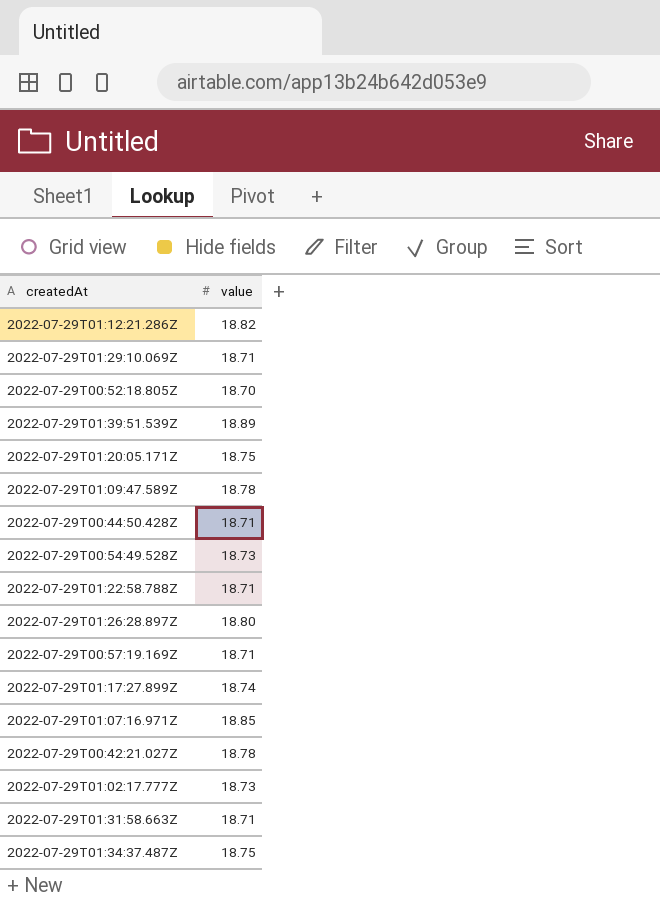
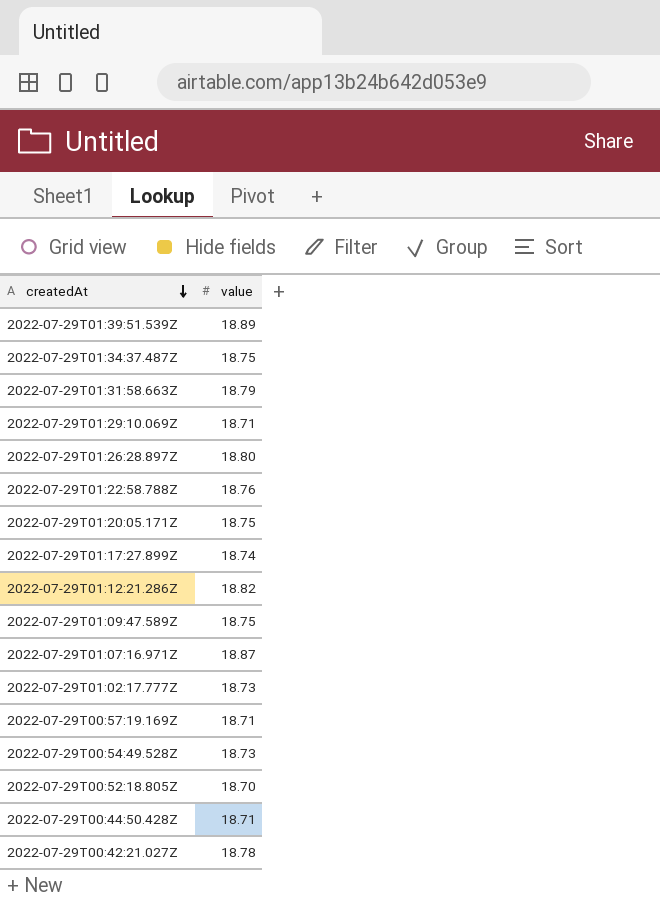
row order: none -> createdAt descending
2022-07-29T01:31:58.663Z | value: 18.71 -> 18.79
2022-07-29T01:22:58.788Z | value: 18.71 -> 18.76
2022-07-29T01:09:47.589Z | value: 18.78 -> 18.75
2022-07-29T01:07:16.971Z | value: 18.85 -> 18.87

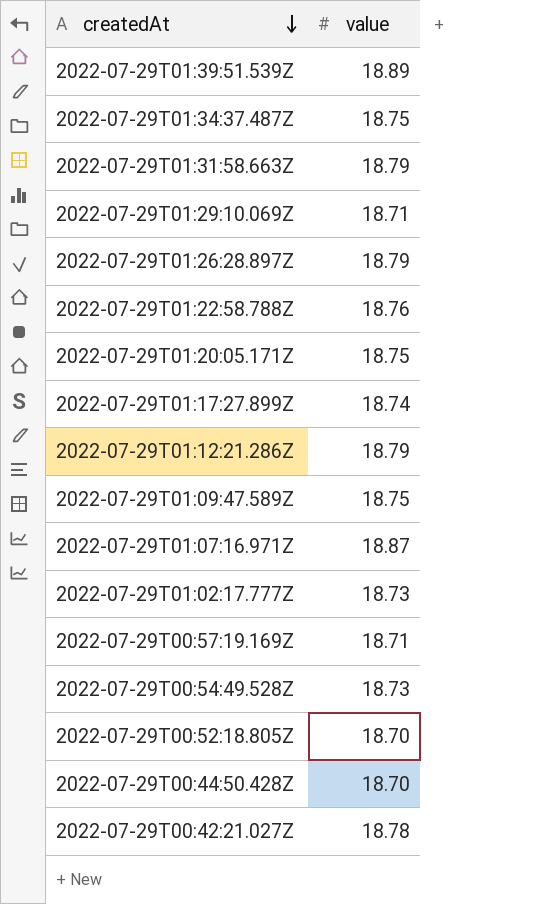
2022-07-29T01:26:28.897Z | value: 18.80 -> 18.79
2022-07-29T01:12:21.286Z | value: 18.82 -> 18.79
2022-07-29T00:44:50.428Z | value: 18.71 -> 18.70

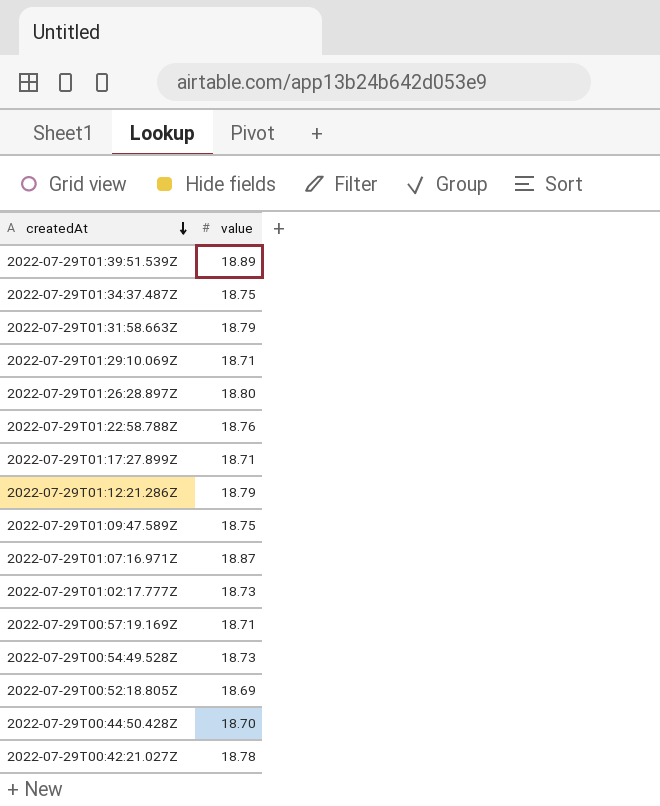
row 2022-07-29T01:20:05.171Z: 18.75 -> none
2022-07-29T01:26:28.897Z | value: 18.79 -> 18.80
2022-07-29T01:17:27.899Z | value: 18.74 -> 18.71
2022-07-29T00:52:18.805Z | value: 18.70 -> 18.69

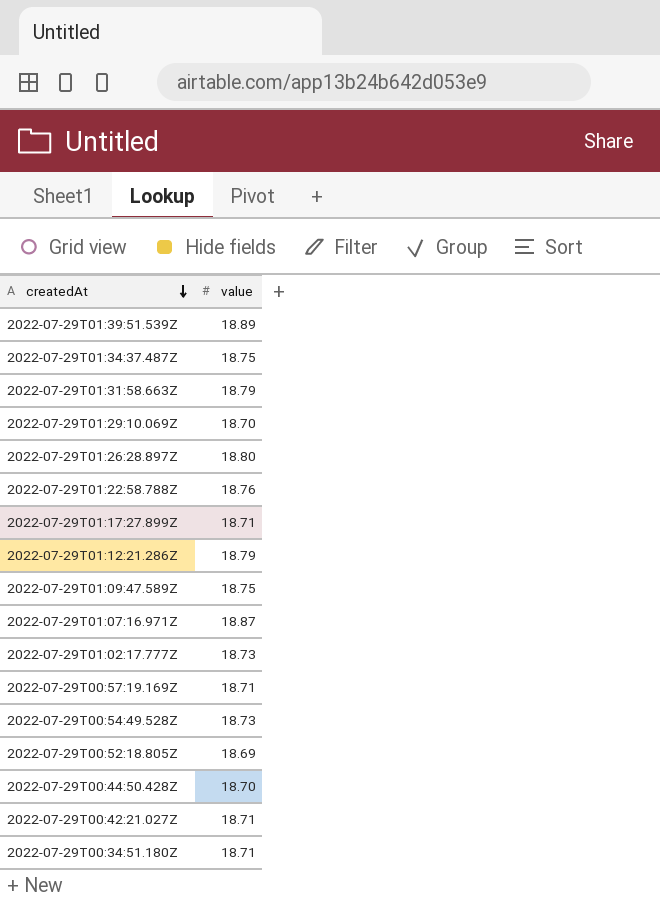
2022-07-29T01:29:10.069Z | value: 18.71 -> 18.70
2022-07-29T00:42:21.027Z | value: 18.78 -> 18.71
row 2022-07-29T00:34:51.180Z: none -> 18.71

